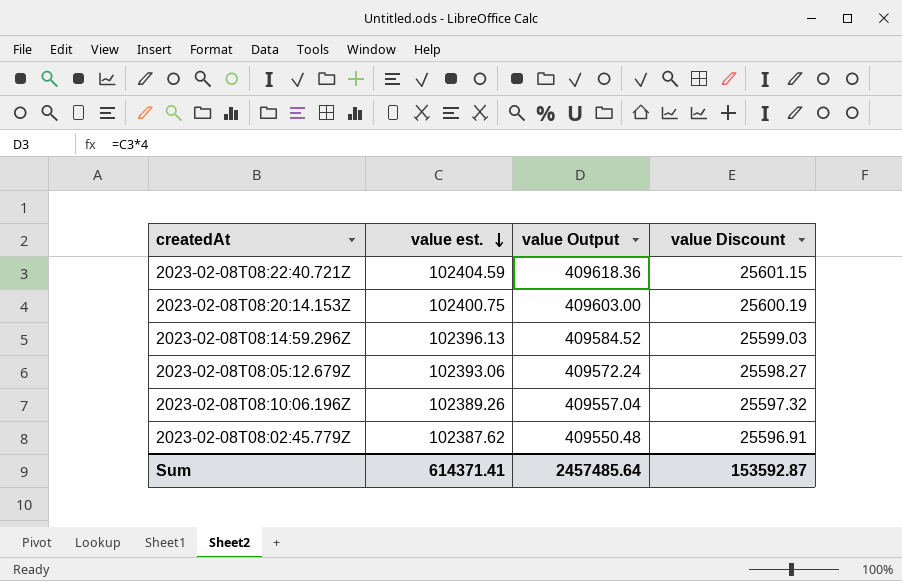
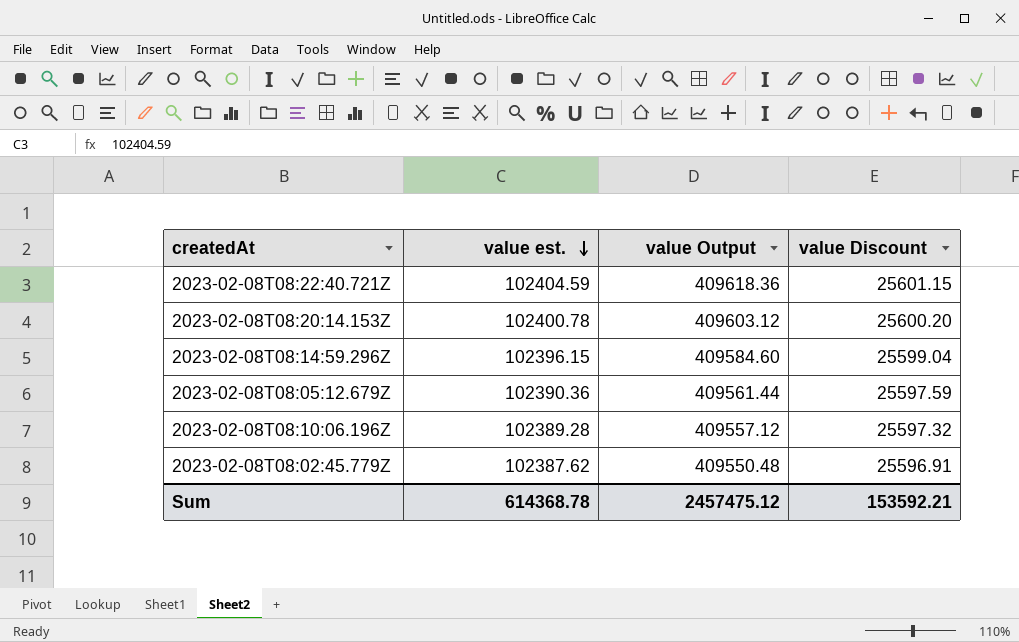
2023-02-08T08:20:14.153Z | value est.: 102400.75 -> 102400.78
2023-02-08T08:20:14.153Z | value Output: 409603.00 -> 409603.12
2023-02-08T08:20:14.153Z | value Discount: 25600.19 -> 25600.20
2023-02-08T08:14:59.296Z | value est.: 102396.13 -> 102396.15
2023-02-08T08:14:59.296Z | value Output: 409584.52 -> 409584.60
2023-02-08T08:14:59.296Z | value Discount: 25599.03 -> 25599.04
2023-02-08T08:05:12.679Z | value est.: 102393.06 -> 102390.36
2023-02-08T08:05:12.679Z | value Output: 409572.24 -> 409561.44
2023-02-08T08:05:12.679Z | value Discount: 25598.27 -> 25597.59
2023-02-08T08:10:06.196Z | value est.: 102389.26 -> 102389.28
2023-02-08T08:10:06.196Z | value Output: 409557.04 -> 409557.12
Sum | value est.: 614371.41 -> 614368.78
Sum | value Output: 2457485.64 -> 2457475.12
Sum | value Discount: 153592.87 -> 153592.21

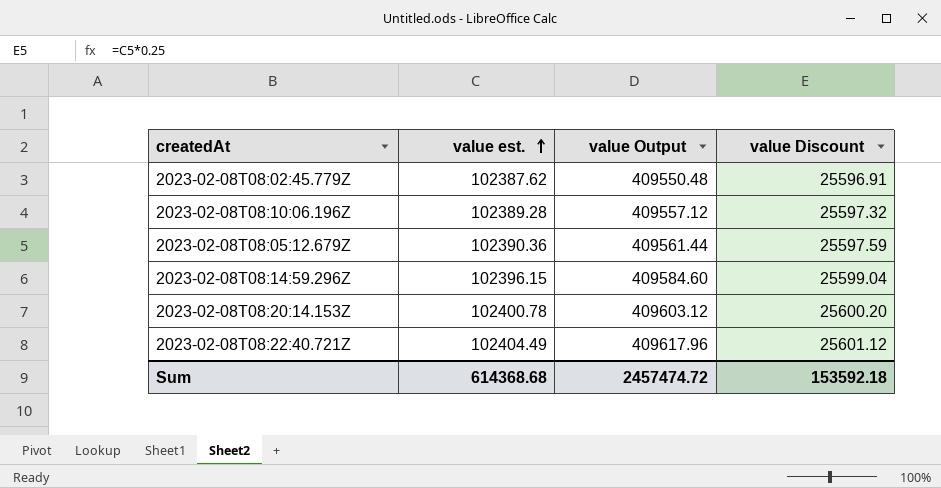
row order: value est. descending -> value est. ascending
2023-02-08T08:22:40.721Z | value est.: 102404.59 -> 102404.49
2023-02-08T08:22:40.721Z | value Output: 409618.36 -> 409617.96
2023-02-08T08:22:40.721Z | value Discount: 25601.15 -> 25601.12
Sum | value est.: 614368.78 -> 614368.68
Sum | value Output: 2457475.12 -> 2457474.72
Sum | value Discount: 153592.21 -> 153592.18

